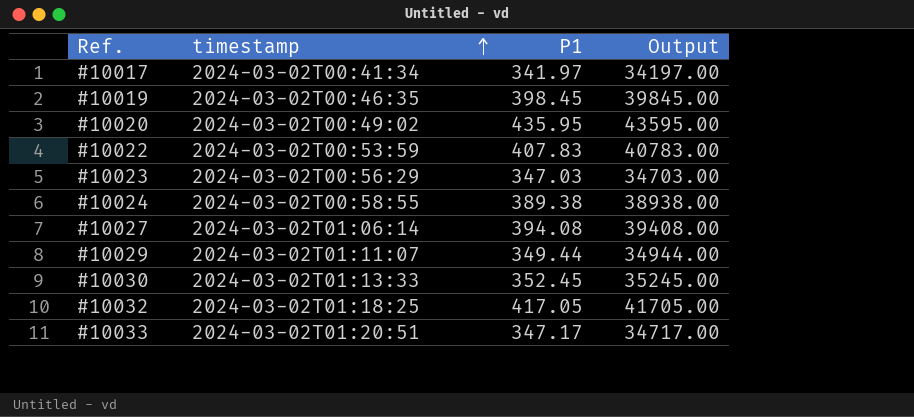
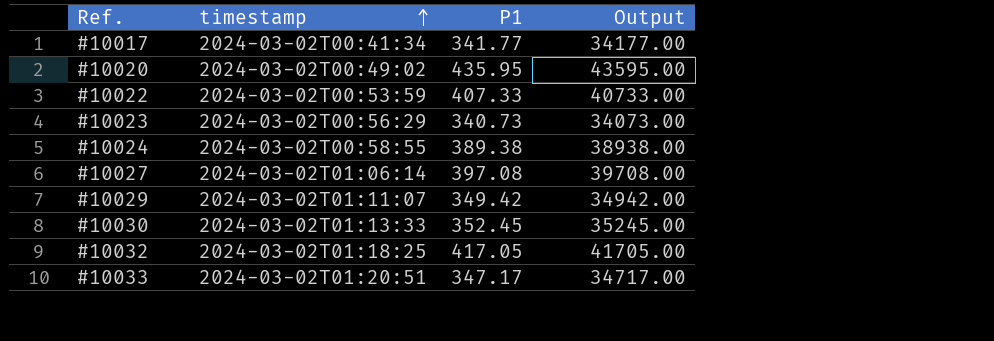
row #10019: 2024-03-02T00:46:35 | 398.45 | 39845.00 -> none
#10017 | P1: 341.97 -> 341.77
#10017 | Output: 34197.00 -> 34177.00
#10022 | P1: 407.83 -> 407.33
#10022 | Output: 40783.00 -> 40733.00
#10023 | P1: 347.03 -> 340.73
#10023 | Output: 34703.00 -> 34073.00
#10027 | P1: 394.08 -> 397.08
#10027 | Output: 39408.00 -> 39708.00
#10029 | P1: 349.44 -> 349.42
#10029 | Output: 34944.00 -> 34942.00

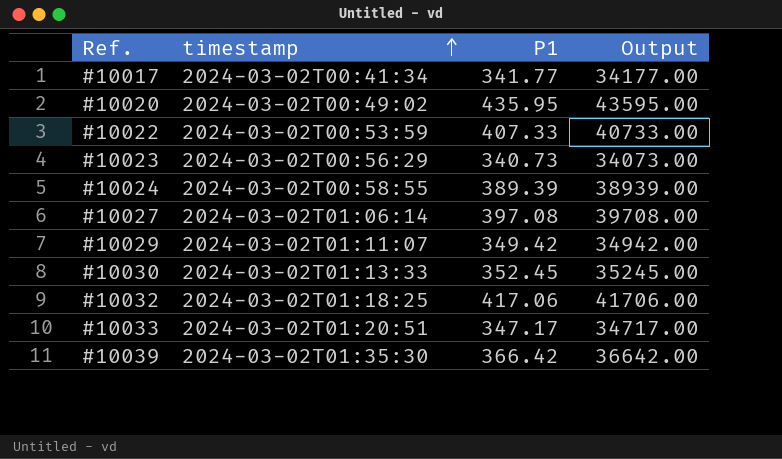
#10024 | P1: 389.38 -> 389.39
#10024 | Output: 38938.00 -> 38939.00
#10032 | P1: 417.05 -> 417.06
#10032 | Output: 41705.00 -> 41706.00
row #10039: none -> 2024-03-02T01:35:30 | 366.42 | 36642.00

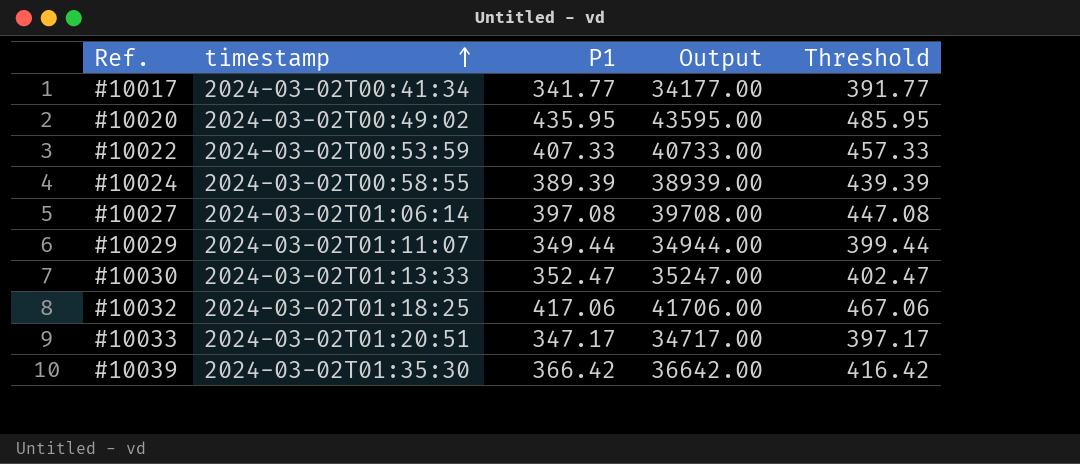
column Threshold | formula: none -> [P1] + 50
row #10023: 2024-03-02T00:56:29 | 340.73 | 34073.00 -> none
#10029 | P1: 349.42 -> 349.44
#10029 | Output: 34942.00 -> 34944.00
#10030 | P1: 352.45 -> 352.47
#10030 | Output: 35245.00 -> 35247.00

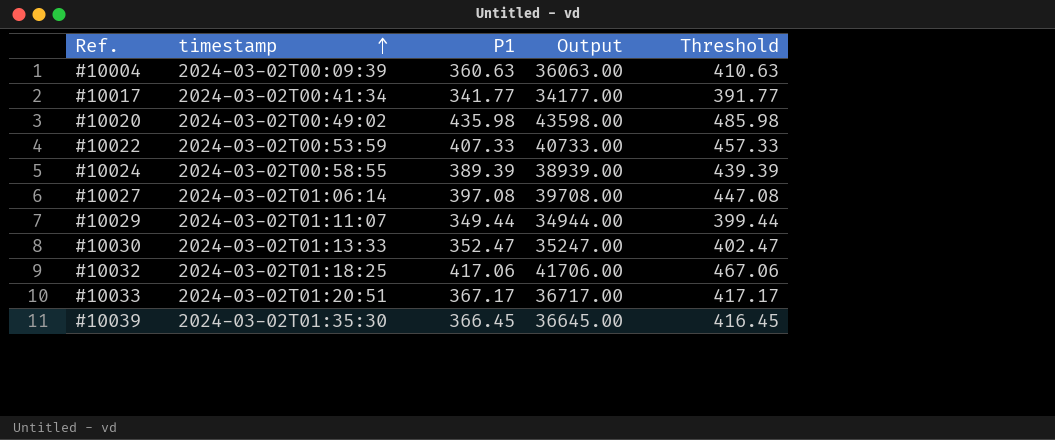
row #10004: none -> 2024-03-02T00:09:39 | 360.63 | 36063.00 | 410.63
#10020 | P1: 435.95 -> 435.98
#10020 | Output: 43595.00 -> 43598.00
#10020 | Threshold: 485.95 -> 485.98
#10033 | P1: 347.17 -> 367.17
#10033 | Output: 34717.00 -> 36717.00
#10033 | Threshold: 397.17 -> 417.17
#10039 | P1: 366.42 -> 366.45
#10039 | Output: 36642.00 -> 36645.00
#10039 | Threshold: 416.42 -> 416.45

